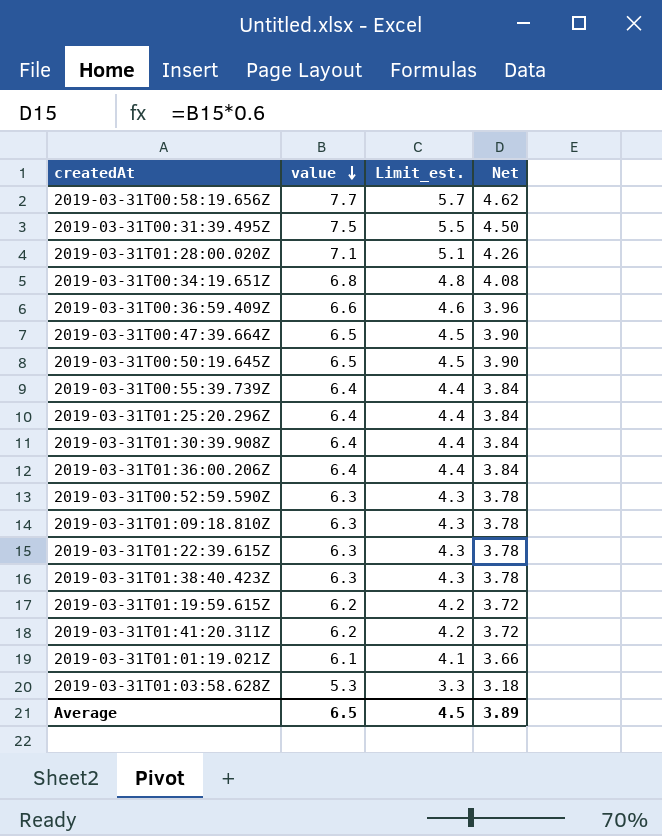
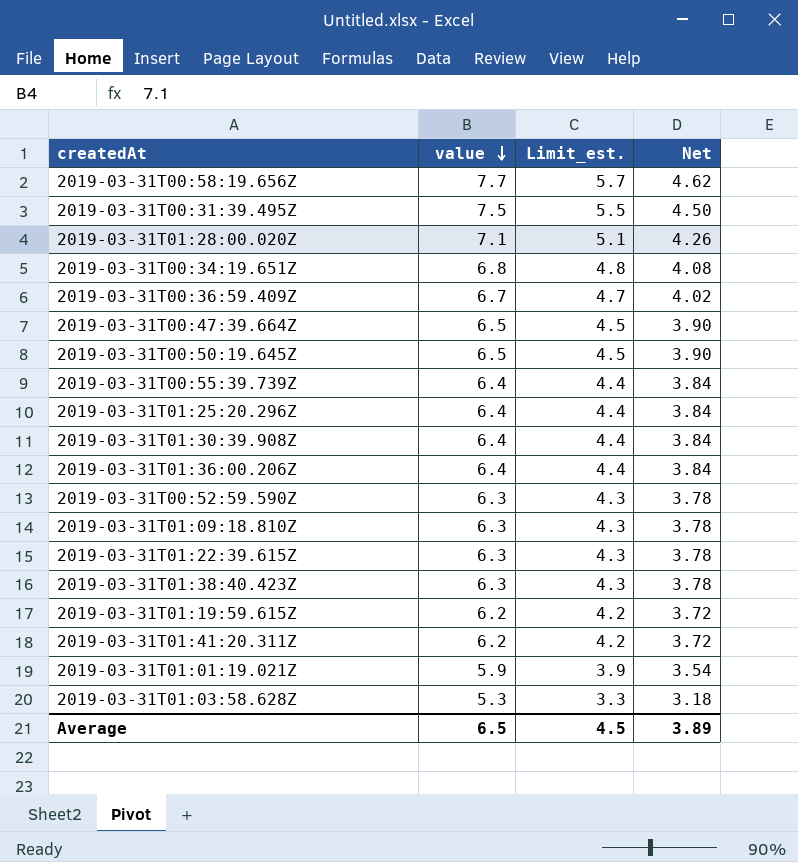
2019-03-31T00:36:59.409Z | value: 6.6 -> 6.7
2019-03-31T00:36:59.409Z | Limit_est.: 4.6 -> 4.7
2019-03-31T00:36:59.409Z | Net: 3.96 -> 4.02
2019-03-31T01:01:19.021Z | value: 6.1 -> 5.9
2019-03-31T01:01:19.021Z | Limit_est.: 4.1 -> 3.9
2019-03-31T01:01:19.021Z | Net: 3.66 -> 3.54

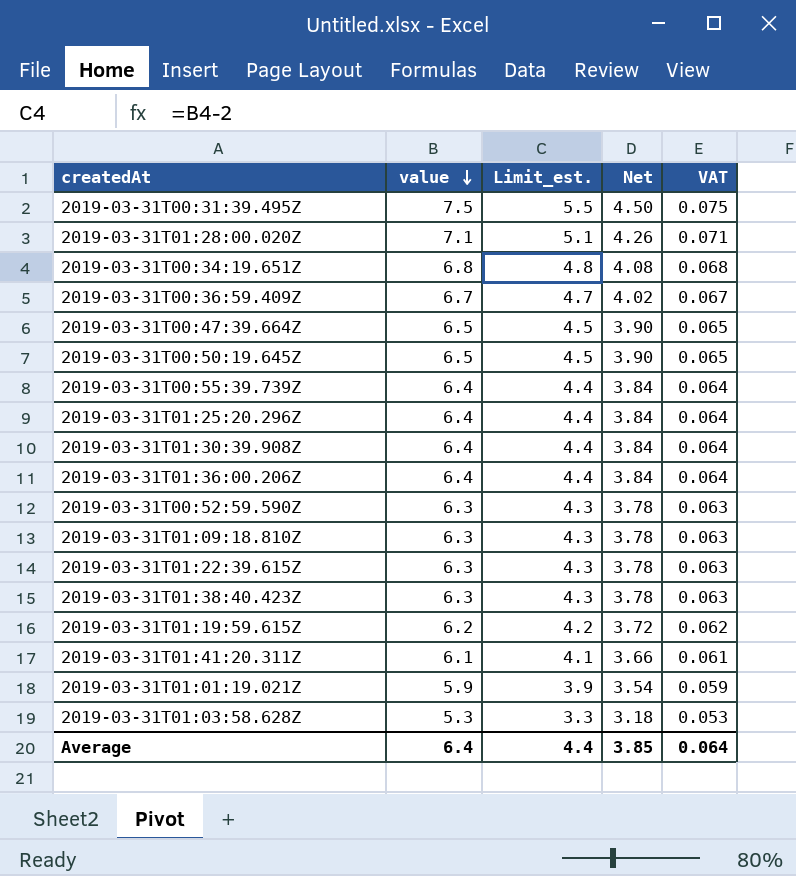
column VAT | formula: none -> [value] * 0.01
row 2019-03-31T00:58:19.656Z: 7.7 | 5.7 | 4.62 -> none
2019-03-31T01:41:20.311Z | value: 6.2 -> 6.1
2019-03-31T01:41:20.311Z | Limit_est.: 4.2 -> 4.1
2019-03-31T01:41:20.311Z | Net: 3.72 -> 3.66
Average | value: 6.5 -> 6.4
Average | Limit_est.: 4.5 -> 4.4
Average | Net: 3.89 -> 3.85

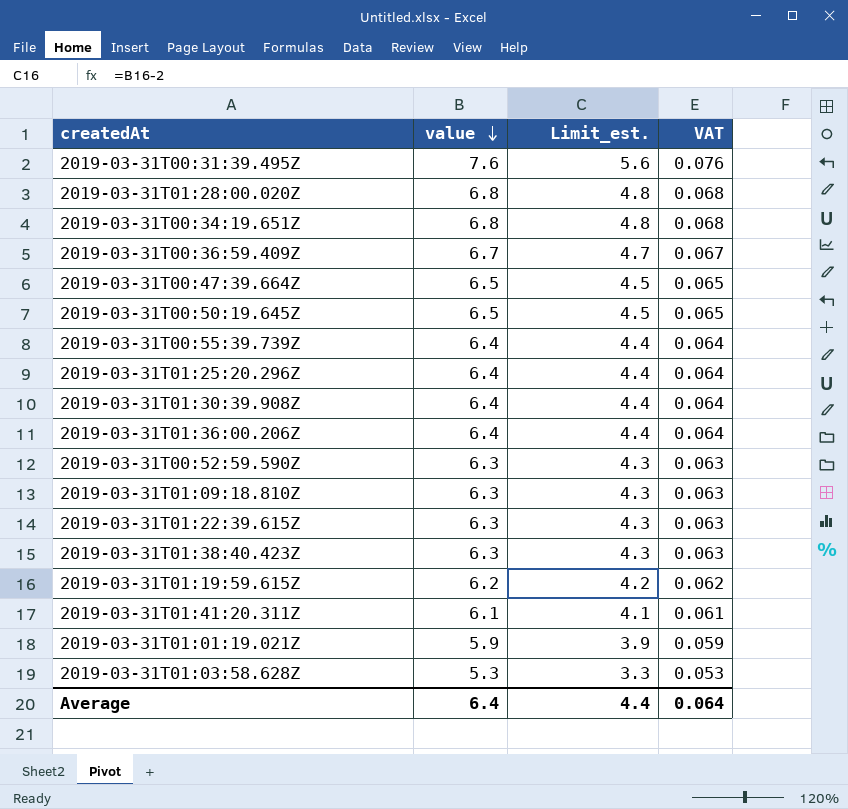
column Net | formula: [value] * 0.6 -> none
2019-03-31T00:31:39.495Z | value: 7.5 -> 7.6
2019-03-31T00:31:39.495Z | Limit_est.: 5.5 -> 5.6
2019-03-31T00:31:39.495Z | VAT: 0.075 -> 0.076
2019-03-31T01:28:00.020Z | value: 7.1 -> 6.8
2019-03-31T01:28:00.020Z | Limit_est.: 5.1 -> 4.8
2019-03-31T01:28:00.020Z | VAT: 0.071 -> 0.068

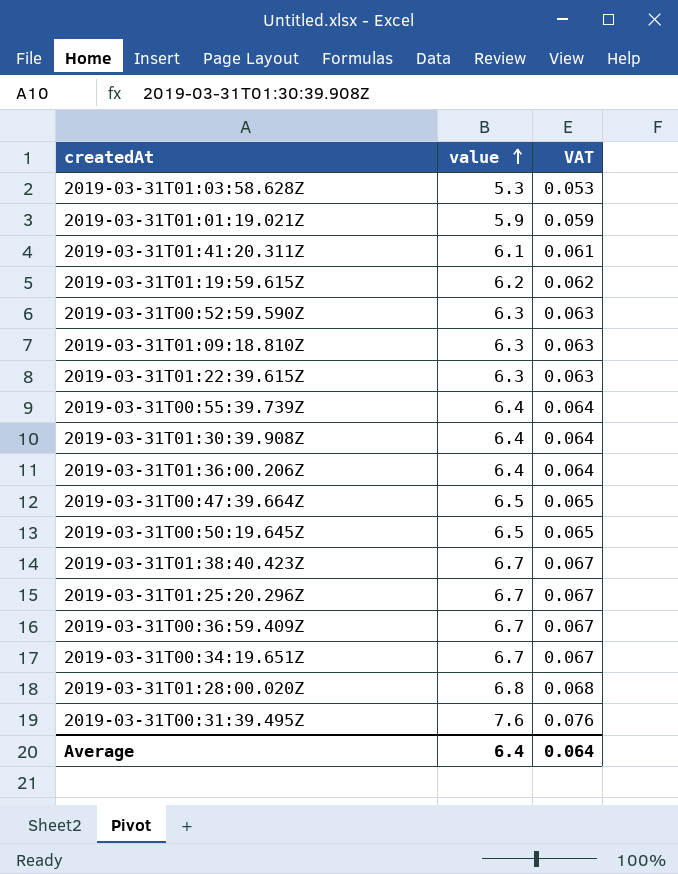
row order: value descending -> value ascending
column Limit_est. | formula: [value] - 2 -> none
2019-03-31T01:38:40.423Z | value: 6.3 -> 6.7
2019-03-31T01:38:40.423Z | VAT: 0.063 -> 0.067
2019-03-31T01:25:20.296Z | value: 6.4 -> 6.7
2019-03-31T01:25:20.296Z | VAT: 0.064 -> 0.067
2019-03-31T00:34:19.651Z | value: 6.8 -> 6.7
2019-03-31T00:34:19.651Z | VAT: 0.068 -> 0.067

